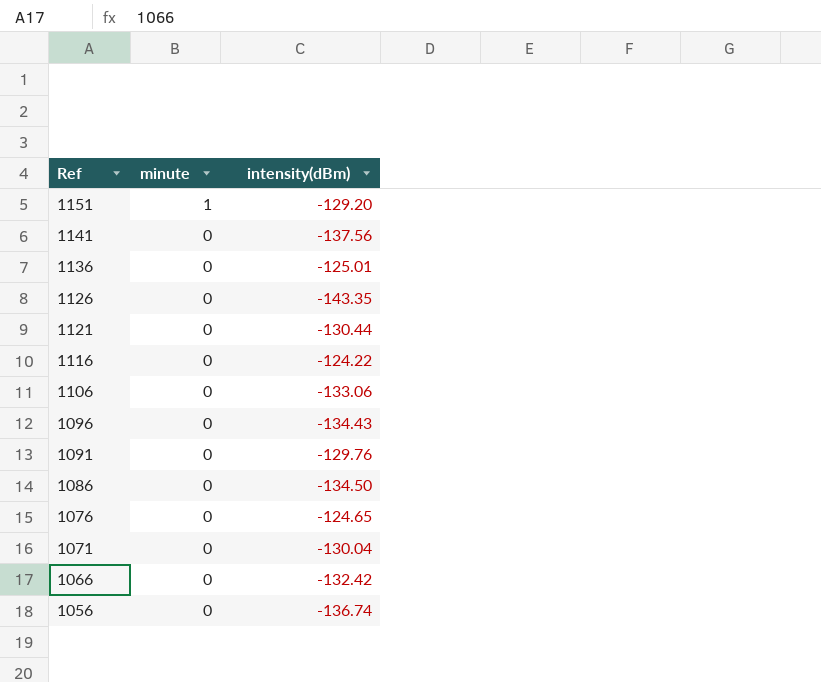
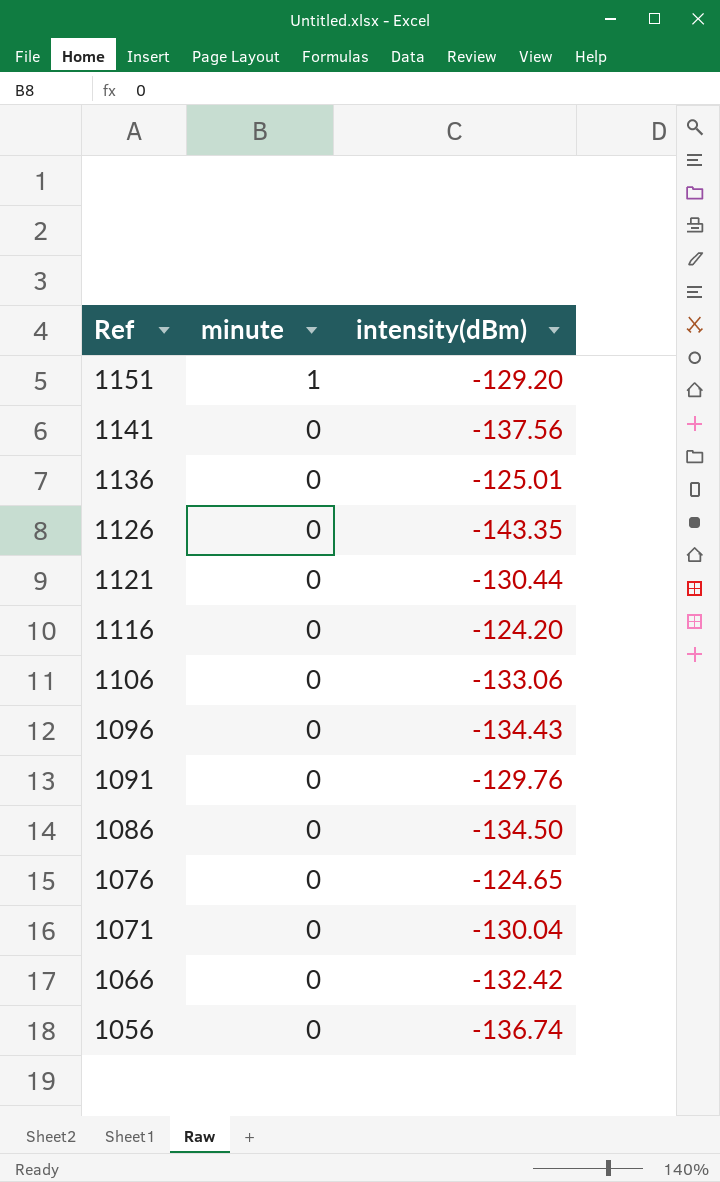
1116 | intensity(dBm): -124.22 -> -124.20

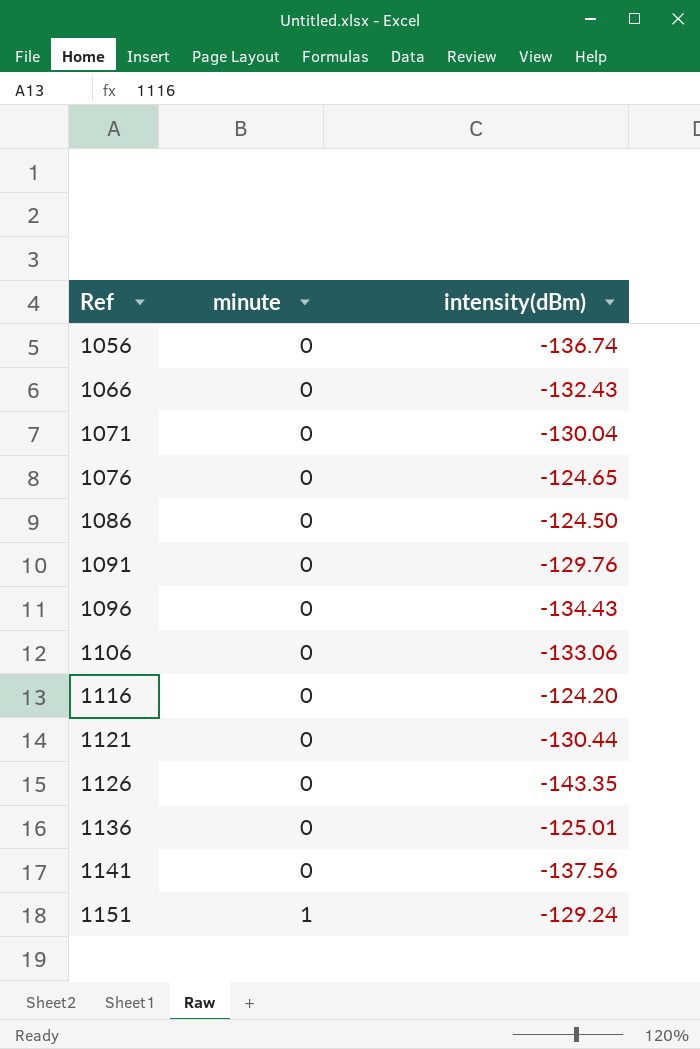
row order: Ref descending -> Ref ascending
1066 | intensity(dBm): -132.42 -> -132.43
1086 | intensity(dBm): -134.50 -> -124.50
1151 | intensity(dBm): -129.20 -> -129.24

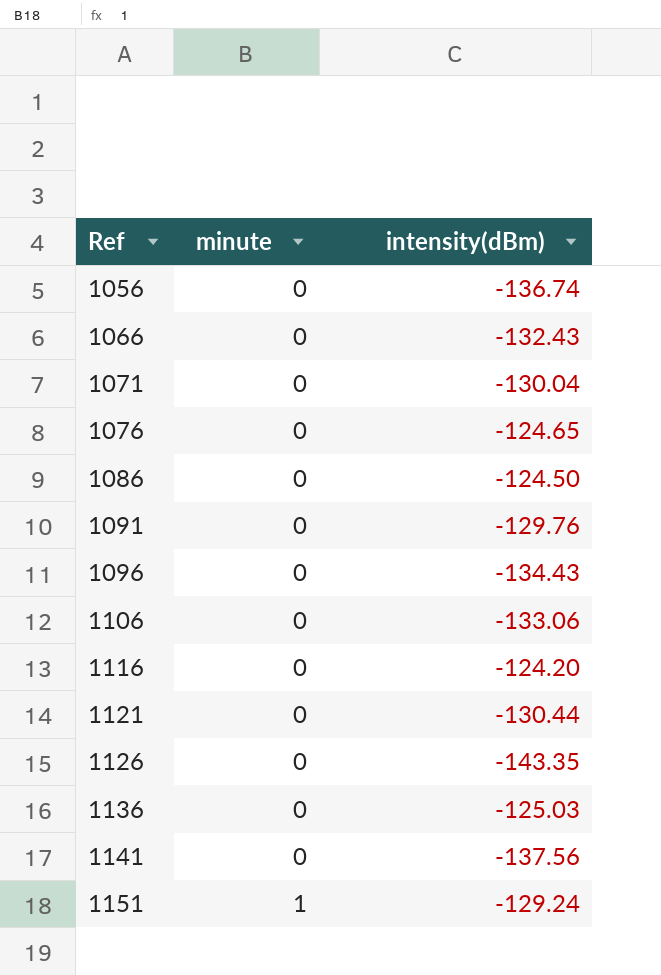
1136 | intensity(dBm): -125.01 -> -125.03

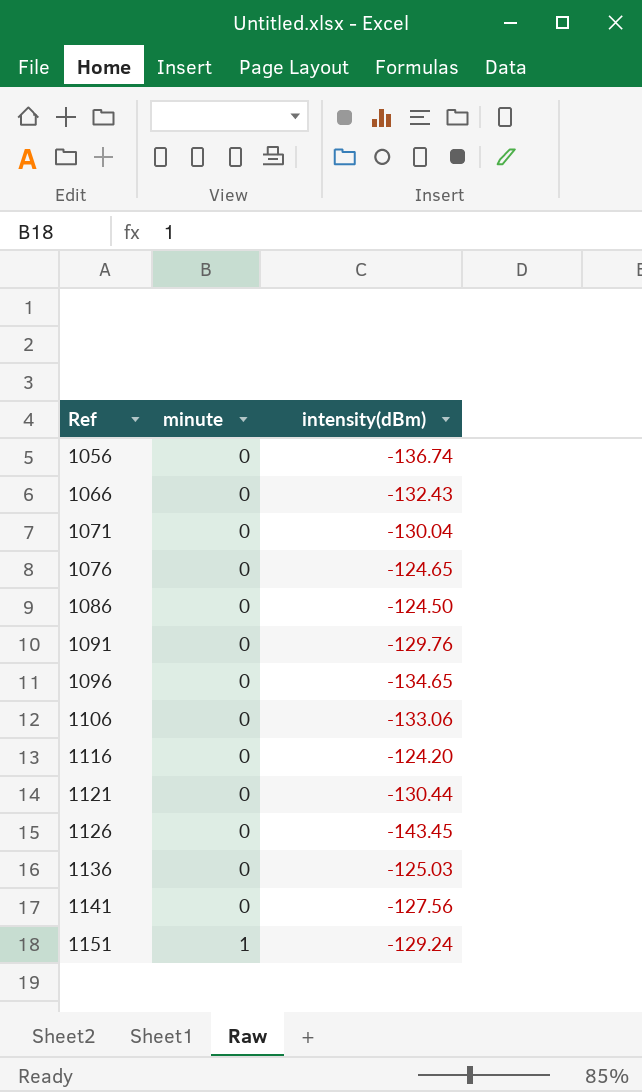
1096 | intensity(dBm): -134.43 -> -134.65
1126 | intensity(dBm): -143.35 -> -143.45
1141 | intensity(dBm): -137.56 -> -127.56

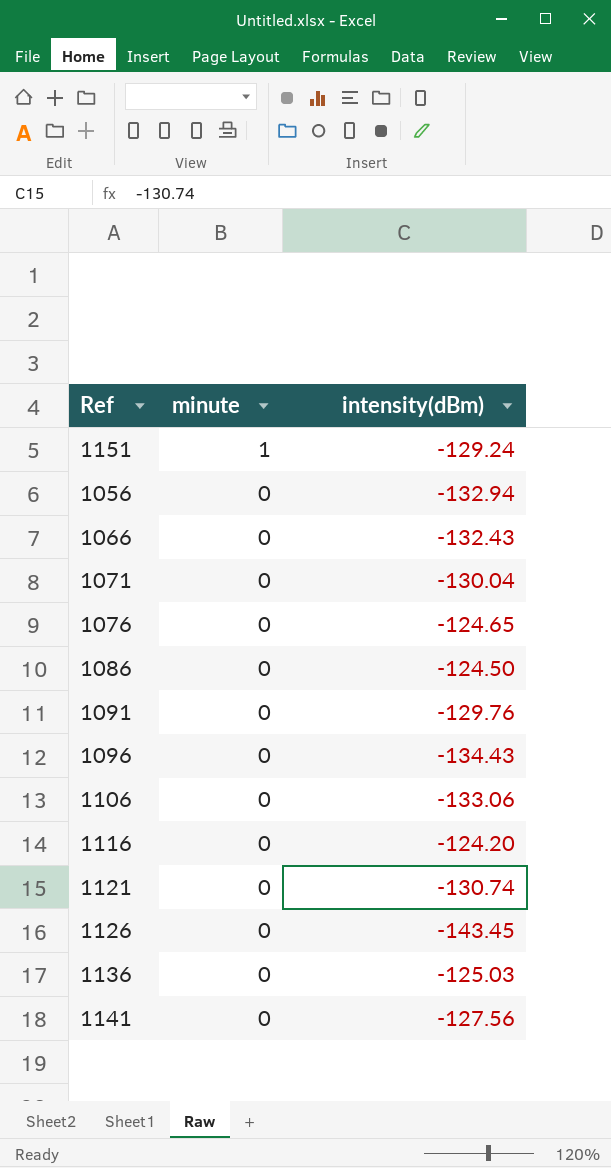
row order: Ref ascending -> minute descending
1056 | intensity(dBm): -136.74 -> -132.94
1096 | intensity(dBm): -134.65 -> -134.43
1121 | intensity(dBm): -130.44 -> -130.74

